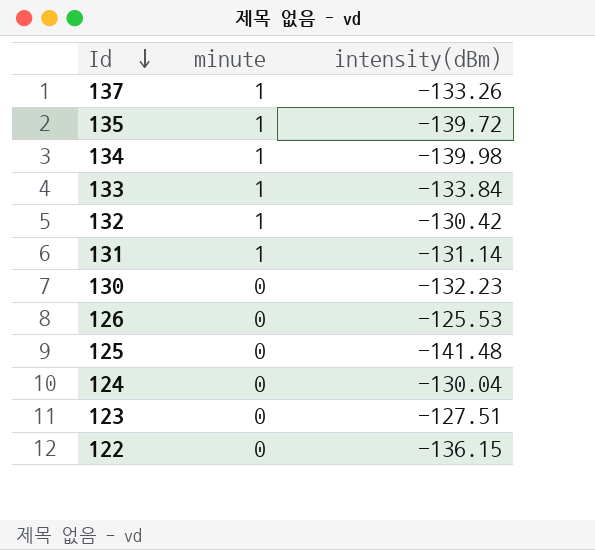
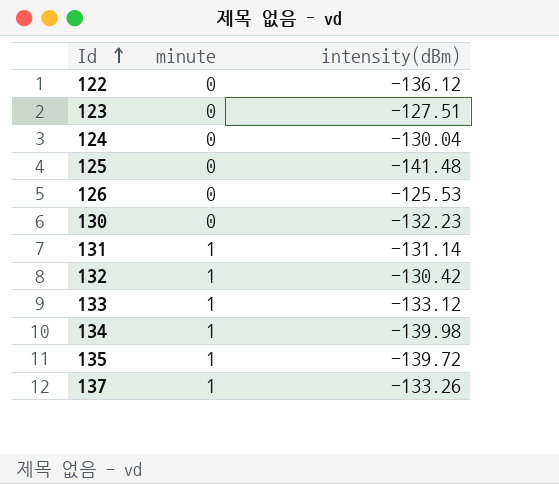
row order: Id descending -> Id ascending
122 | intensity(dBm): -136.15 -> -136.12
133 | intensity(dBm): -133.84 -> -133.12

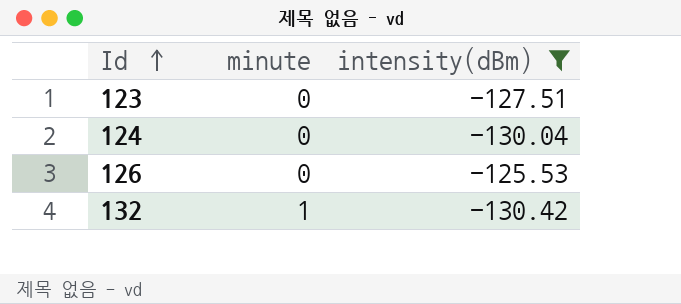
filter: none -> intensity(dBm) >= -130.42

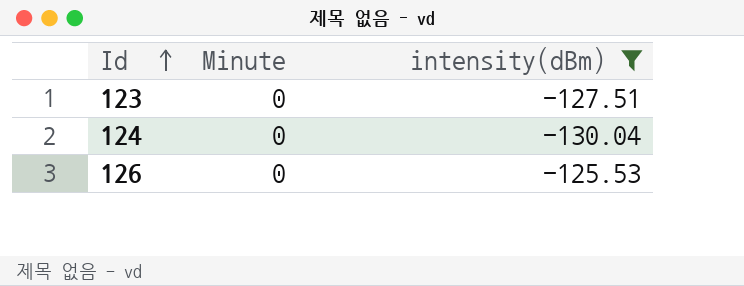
column name: minute -> Minute
row 132: 1 | -130.42 -> none

